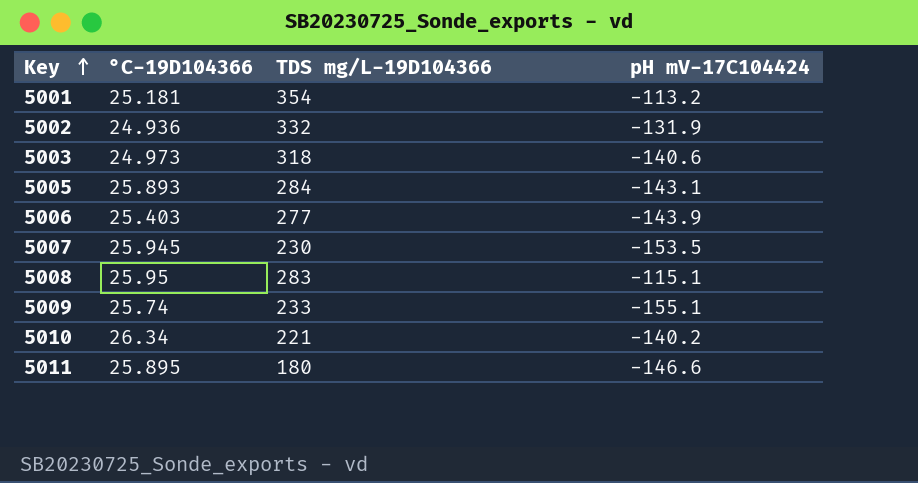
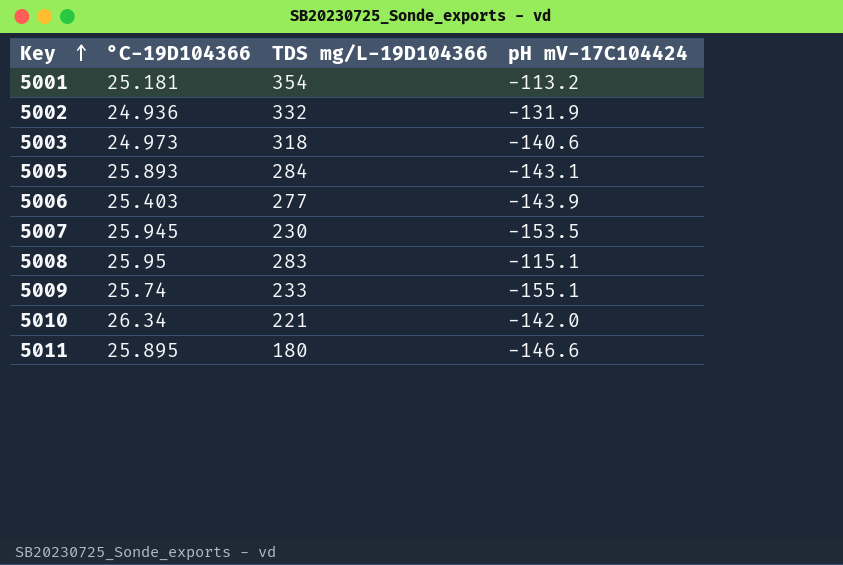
5010 | pH mV-17C104424: -140.2 -> -142.0

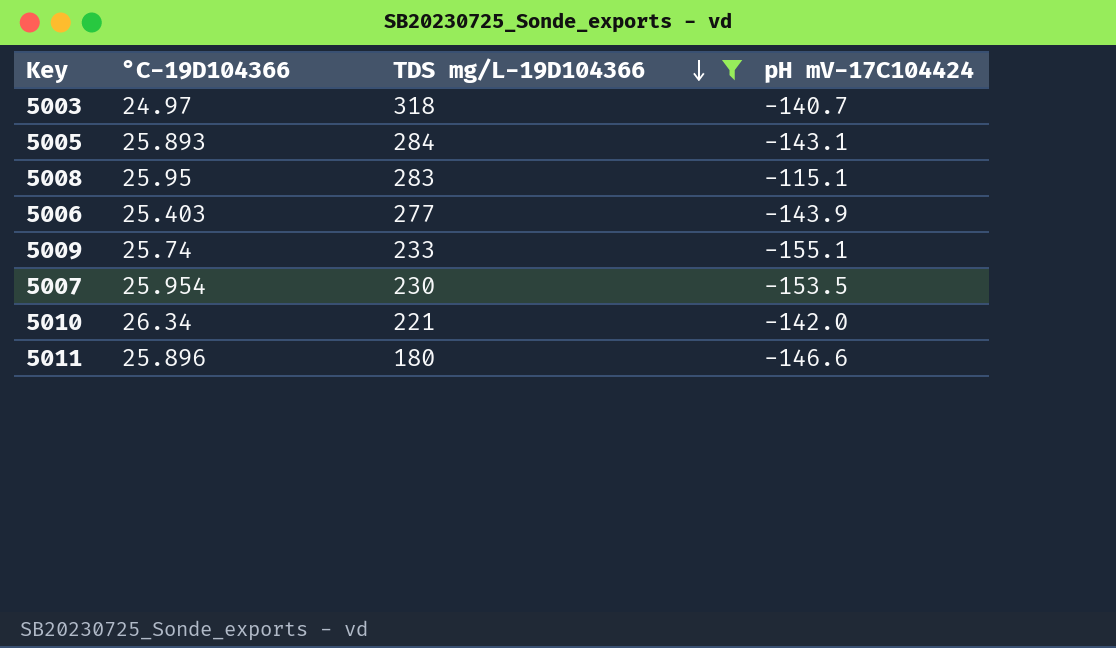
filter: none -> TDS mg/L-19D104366 <= 318
row order: Key ascending -> TDS mg/L-19D104366 descending
5003 | °C-19D104366: 24.973 -> 24.97
5003 | pH mV-17C104424: -140.6 -> -140.7
5007 | °C-19D104366: 25.945 -> 25.954
5011 | °C-19D104366: 25.895 -> 25.896

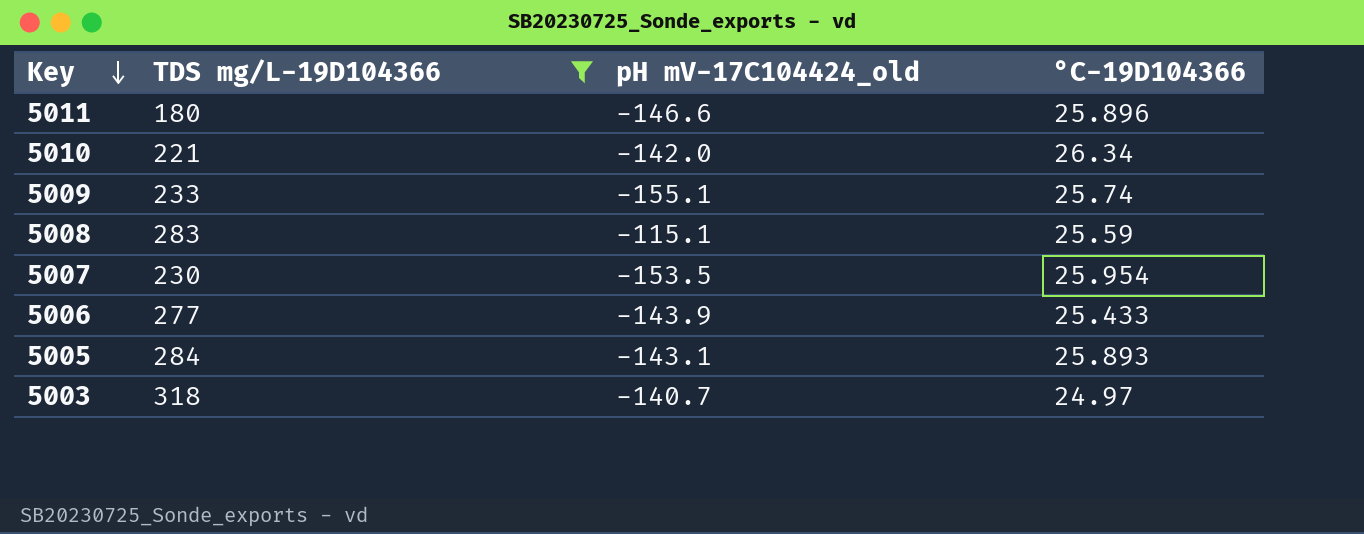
row order: TDS mg/L-19D104366 descending -> Key descending
column name: pH mV-17C104424 -> pH mV-17C104424_old
column °C-19D104366 | position: 2 -> 4
5008 | °C-19D104366: 25.95 -> 25.59
5006 | °C-19D104366: 25.403 -> 25.433

